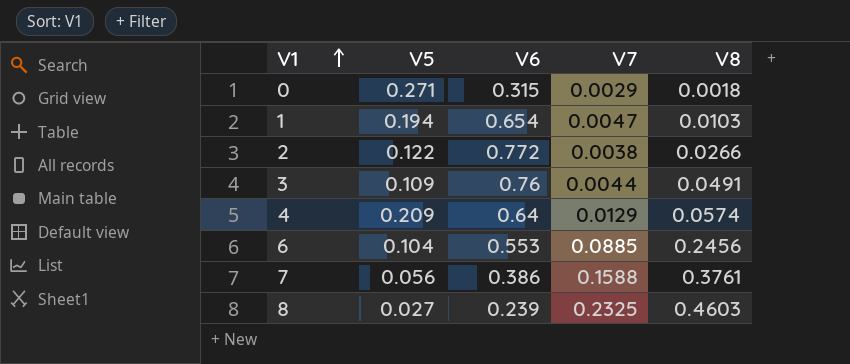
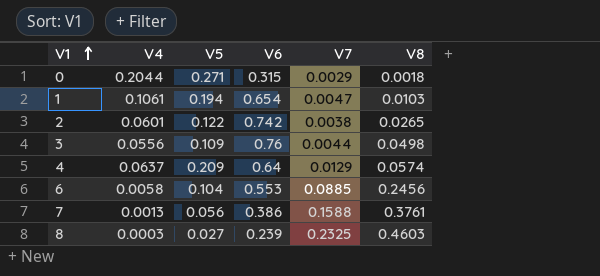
column V4 | position: none -> 2
2 | V6: 0.772 -> 0.742
2 | V8: 0.0266 -> 0.0265
3 | V8: 0.0491 -> 0.0498

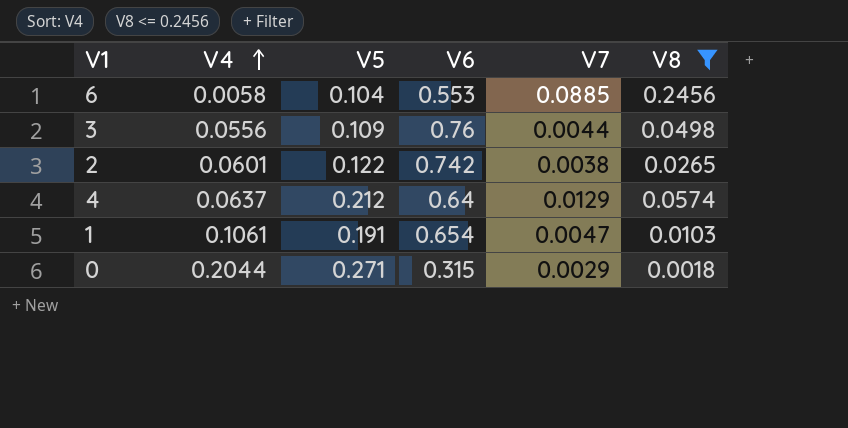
filter: none -> V8 <= 0.2456
row order: V1 ascending -> V4 ascending
4 | V5: 0.209 -> 0.212
1 | V5: 0.194 -> 0.191

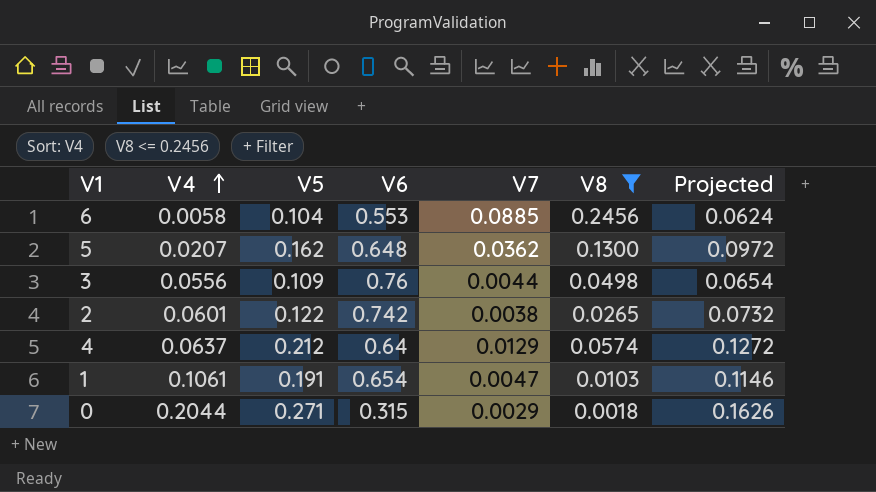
column Projected | formula: none -> [V5] * 0.6
row 5: none -> 0.0207 | 0.162 | 0.648 | 0.0362 | 0.1300 | 0.0972

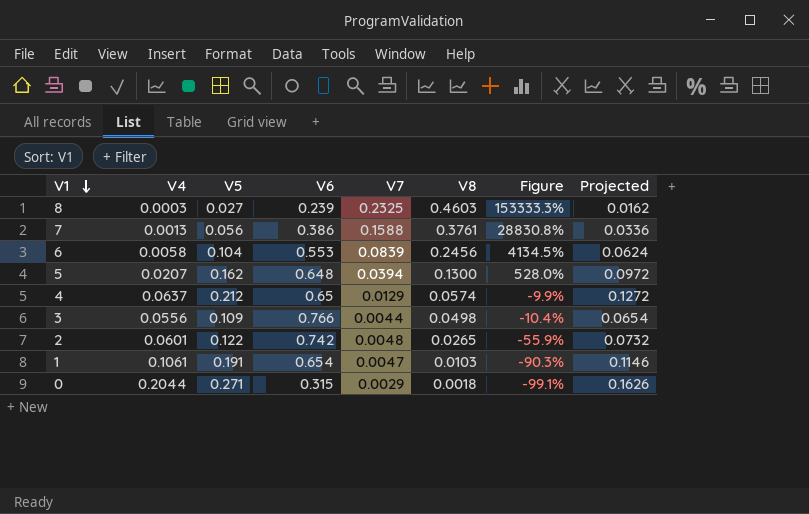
filter: V8 <= 0.2456 -> none
row order: V4 ascending -> V1 descending
column Figure | formula: none -> ([V8] - [V4]) / [V4]
6 | V7: 0.0885 -> 0.0839
5 | V7: 0.0362 -> 0.0394
4 | V6: 0.64 -> 0.65
3 | V6: 0.76 -> 0.766
2 | V7: 0.0038 -> 0.0048

